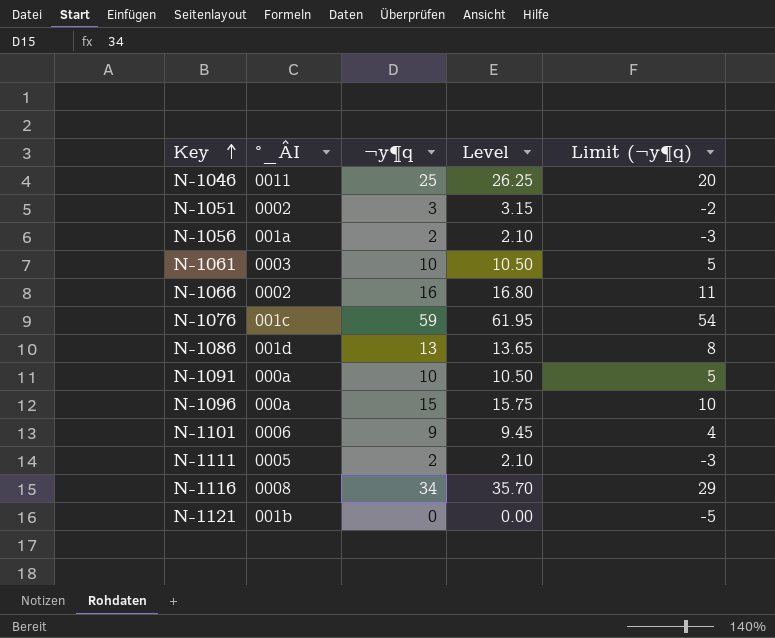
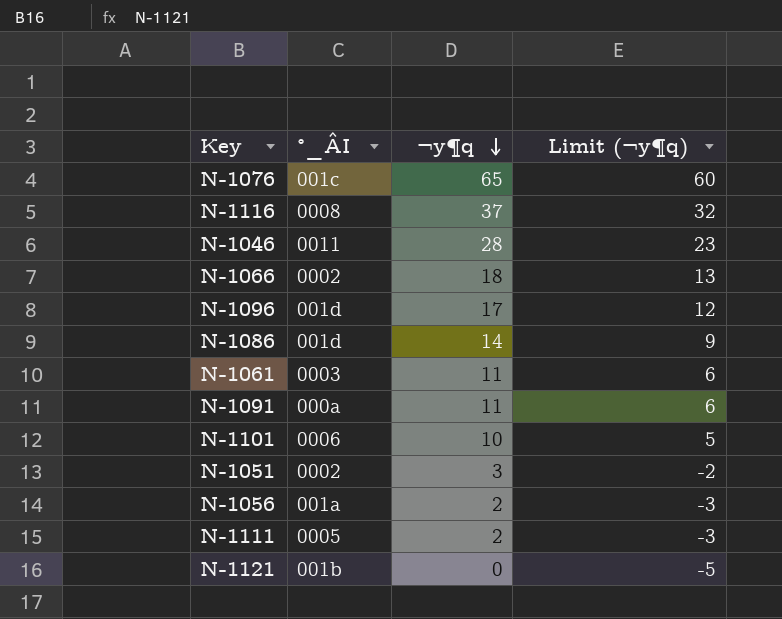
row order: Key ascending -> ¬y¶q descending
column Level | formula: [¬y¶q] * 1.05 -> none
N-1076 | ¬y¶q: 59 -> 65
N-1076 | Limit (¬y¶q): 54 -> 60
N-1116 | ¬y¶q: 34 -> 37
N-1116 | Limit (¬y¶q): 29 -> 32
N-1046 | ¬y¶q: 25 -> 28
N-1046 | Limit (¬y¶q): 20 -> 23
N-1066 | ¬y¶q: 16 -> 18
N-1066 | Limit (¬y¶q): 11 -> 13
N-1096 | °_ÂI: 000a -> 001d
N-1096 | ¬y¶q: 15 -> 17
N-1096 | Limit (¬y¶q): 10 -> 12
N-1086 | ¬y¶q: 13 -> 14
N-1086 | Limit (¬y¶q): 8 -> 9
N-1061 | ¬y¶q: 10 -> 11
N-1061 | Limit (¬y¶q): 5 -> 6
N-1091 | ¬y¶q: 10 -> 11
N-1091 | Limit (¬y¶q): 5 -> 6
N-1101 | ¬y¶q: 9 -> 10
N-1101 | Limit (¬y¶q): 4 -> 5

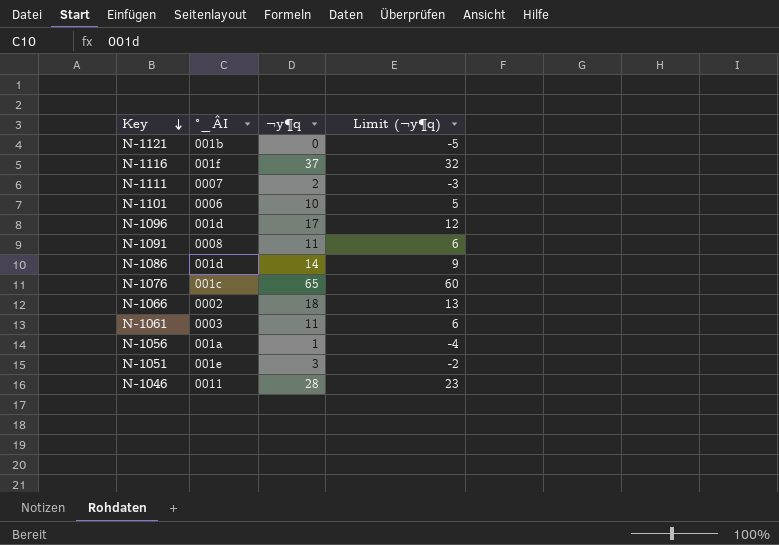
row order: ¬y¶q descending -> Key descending
N-1116 | °_ÂI: 0008 -> 001f
N-1111 | °_ÂI: 0005 -> 0007
N-1091 | °_ÂI: 000a -> 0008
N-1056 | ¬y¶q: 2 -> 1
N-1056 | Limit (¬y¶q): -3 -> -4
N-1051 | °_ÂI: 0002 -> 001e

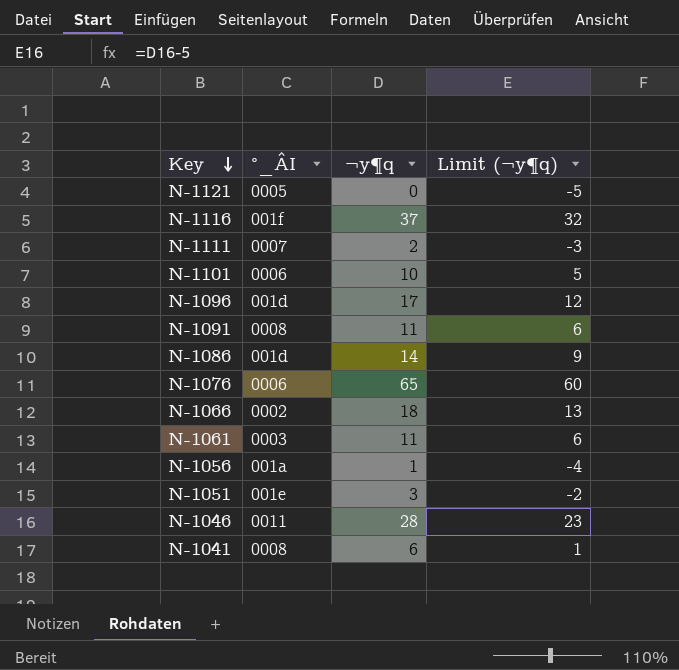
N-1121 | °_ÂI: 001b -> 0005
N-1076 | °_ÂI: 001c -> 0006
row N-1041: none -> 0008 | 6 | 1

